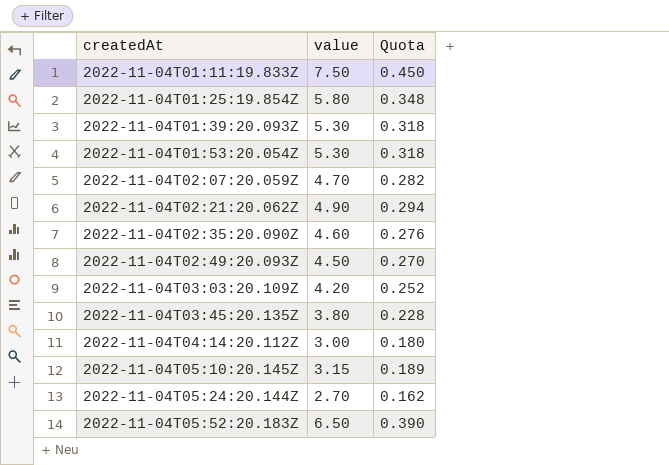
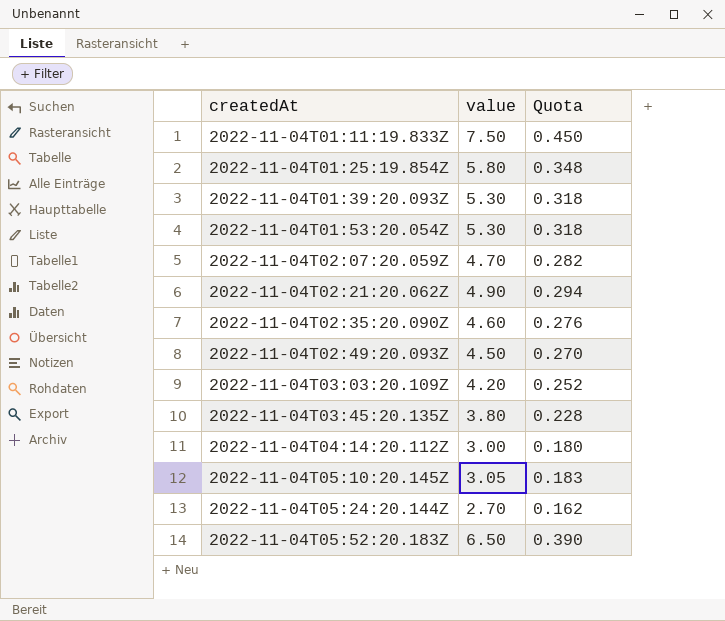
2022-11-04T05:10:20.145Z | value: 3.15 -> 3.05
2022-11-04T05:10:20.145Z | Quota: 0.189 -> 0.183

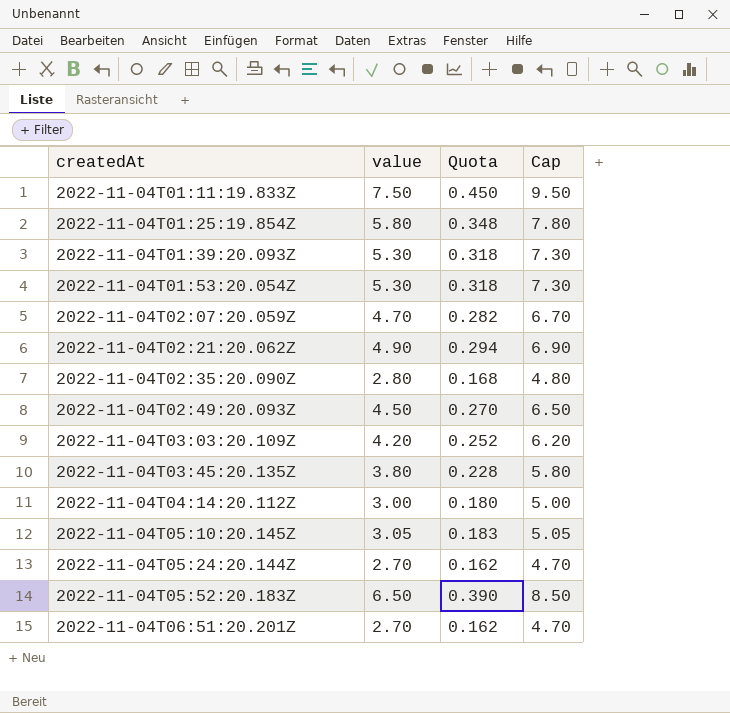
column Cap | formula: none -> [value] + 2
2022-11-04T02:35:20.090Z | value: 4.60 -> 2.80
2022-11-04T02:35:20.090Z | Quota: 0.276 -> 0.168
row 2022-11-04T06:51:20.201Z: none -> 2.70 | 0.162 | 4.70

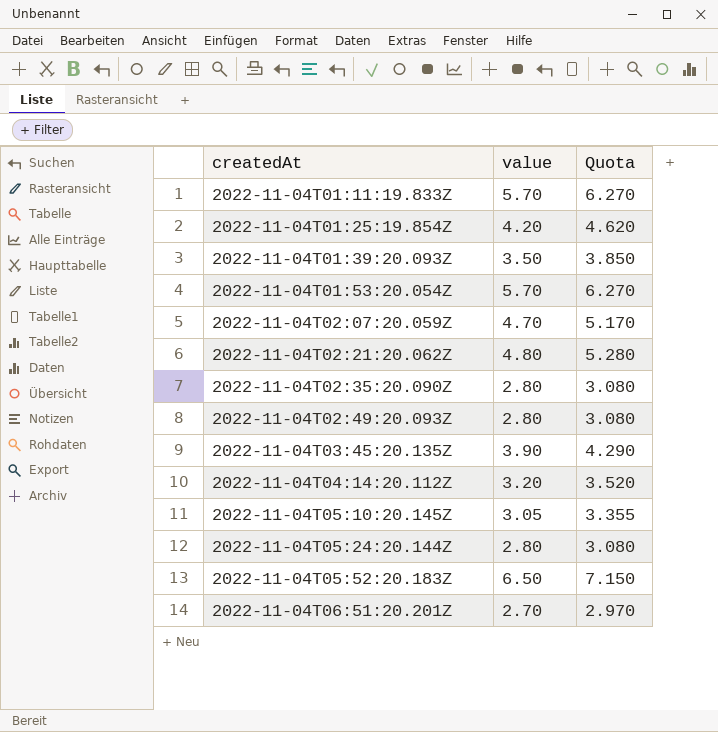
column Cap | formula: [value] + 2 -> none
column Quota | formula: [value] * 0.06 -> [value] * 1.1
row 2022-11-04T03:03:20.109Z: 4.20 | 0.252 | 6.20 -> none
2022-11-04T01:11:19.833Z | value: 7.50 -> 5.70
2022-11-04T01:25:19.854Z | value: 5.80 -> 4.20
2022-11-04T01:39:20.093Z | value: 5.30 -> 3.50
2022-11-04T01:53:20.054Z | value: 5.30 -> 5.70
2022-11-04T02:21:20.062Z | value: 4.90 -> 4.80
2022-11-04T02:49:20.093Z | value: 4.50 -> 2.80
2022-11-04T03:45:20.135Z | value: 3.80 -> 3.90
2022-11-04T04:14:20.112Z | value: 3.00 -> 3.20
2022-11-04T05:24:20.144Z | value: 2.70 -> 2.80

